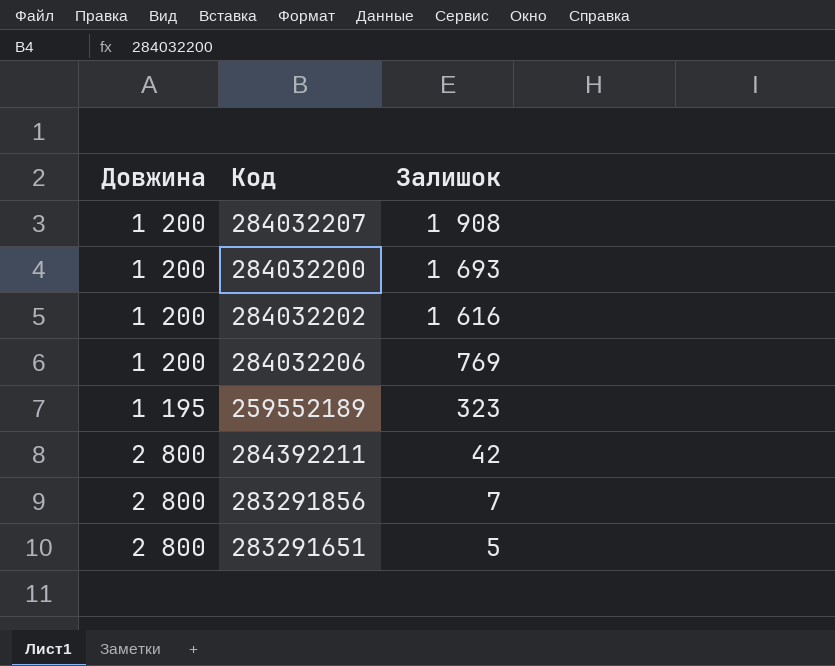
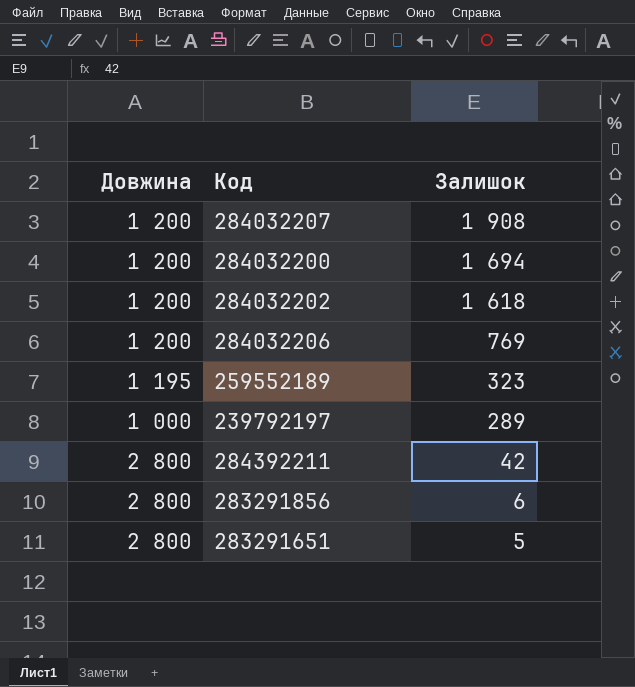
284032200 | Залишок: 1 693 -> 1 694
284032202 | Залишок: 1 616 -> 1 618
row 239792197: none -> 1 000 | 289
283291856 | Залишок: 7 -> 6

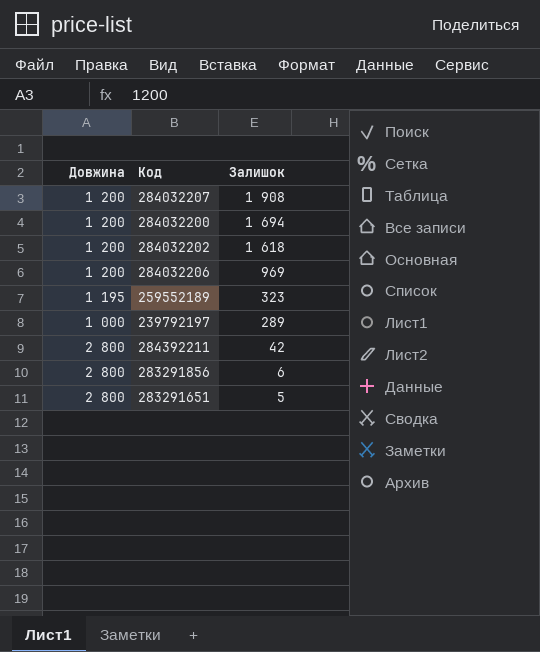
284032206 | Залишок: 769 -> 969

